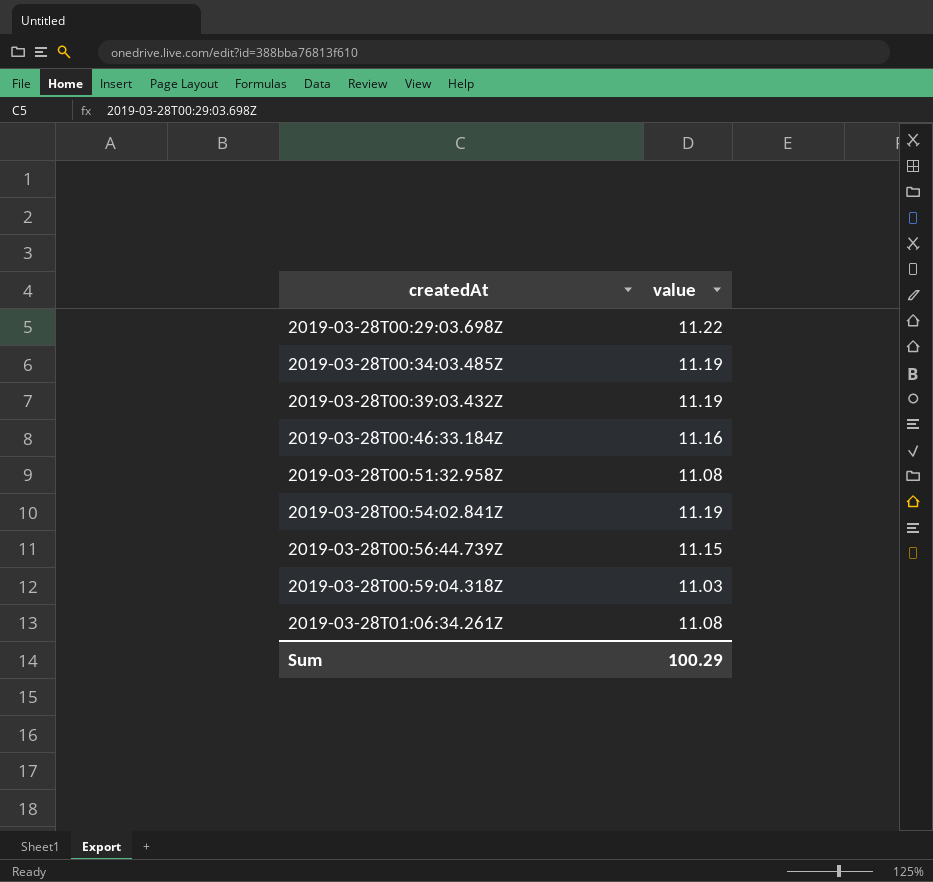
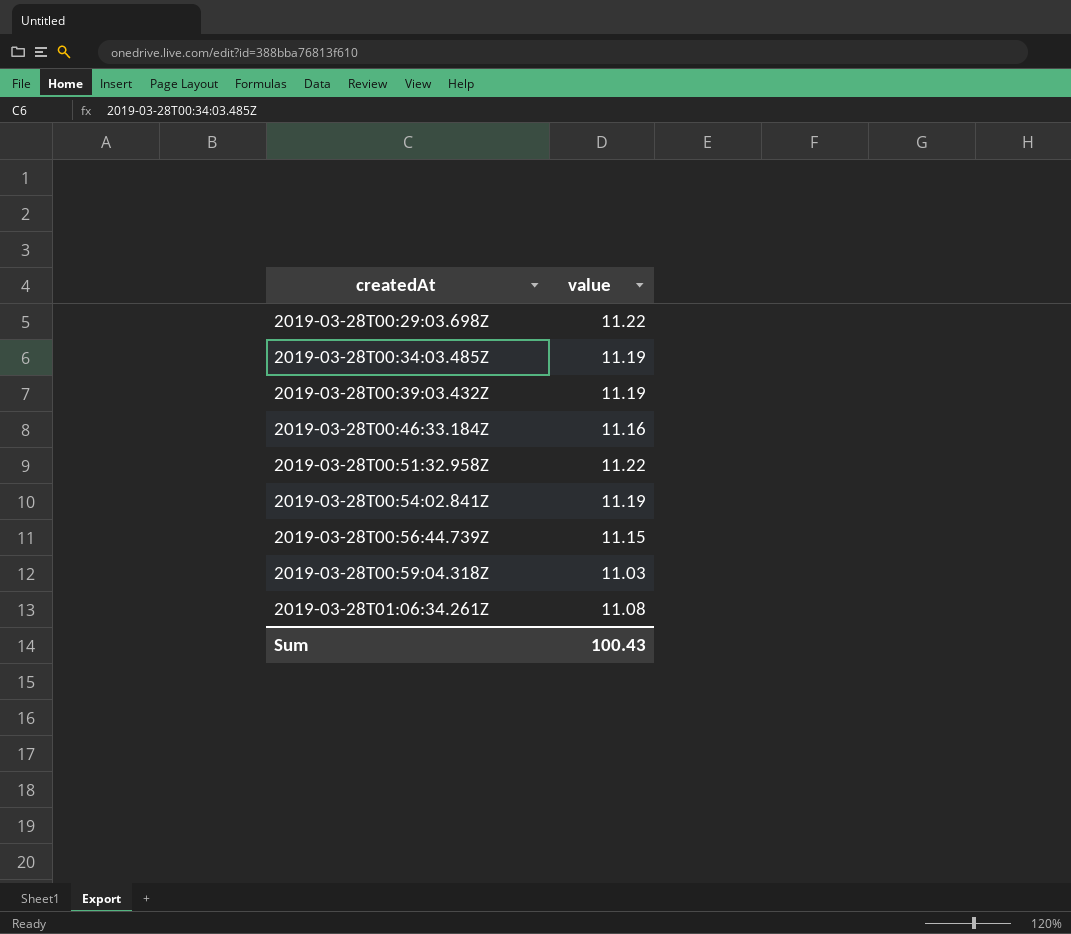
2019-03-28T00:51:32.958Z | value: 11.08 -> 11.22
Sum | value: 100.29 -> 100.43

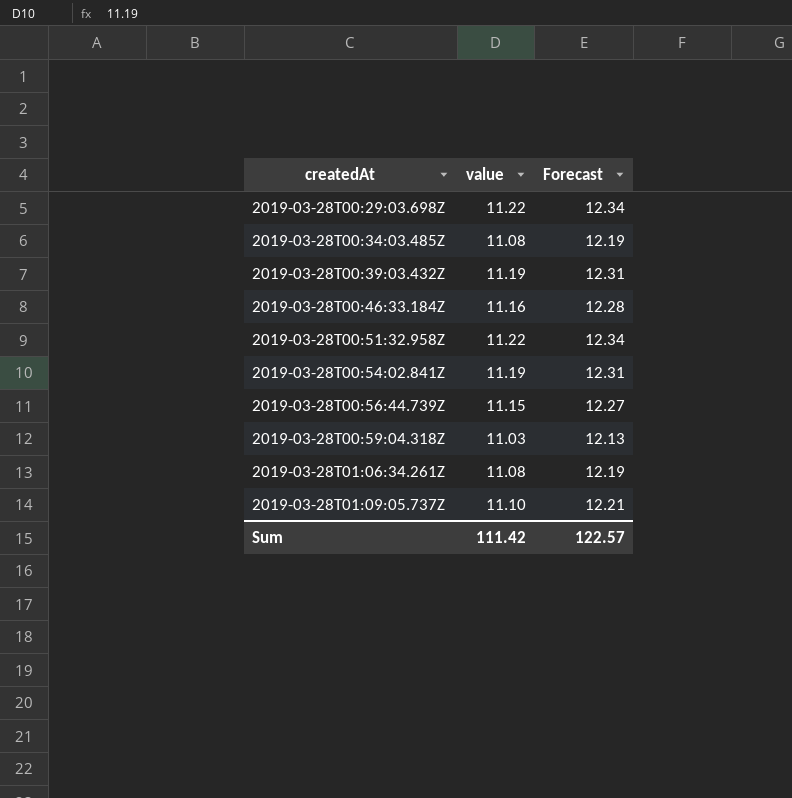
column Forecast | formula: none -> [value] * 1.1
2019-03-28T00:34:03.485Z | value: 11.19 -> 11.08
row 2019-03-28T01:09:05.737Z: none -> 11.10 | 12.21
Sum | value: 100.43 -> 111.42

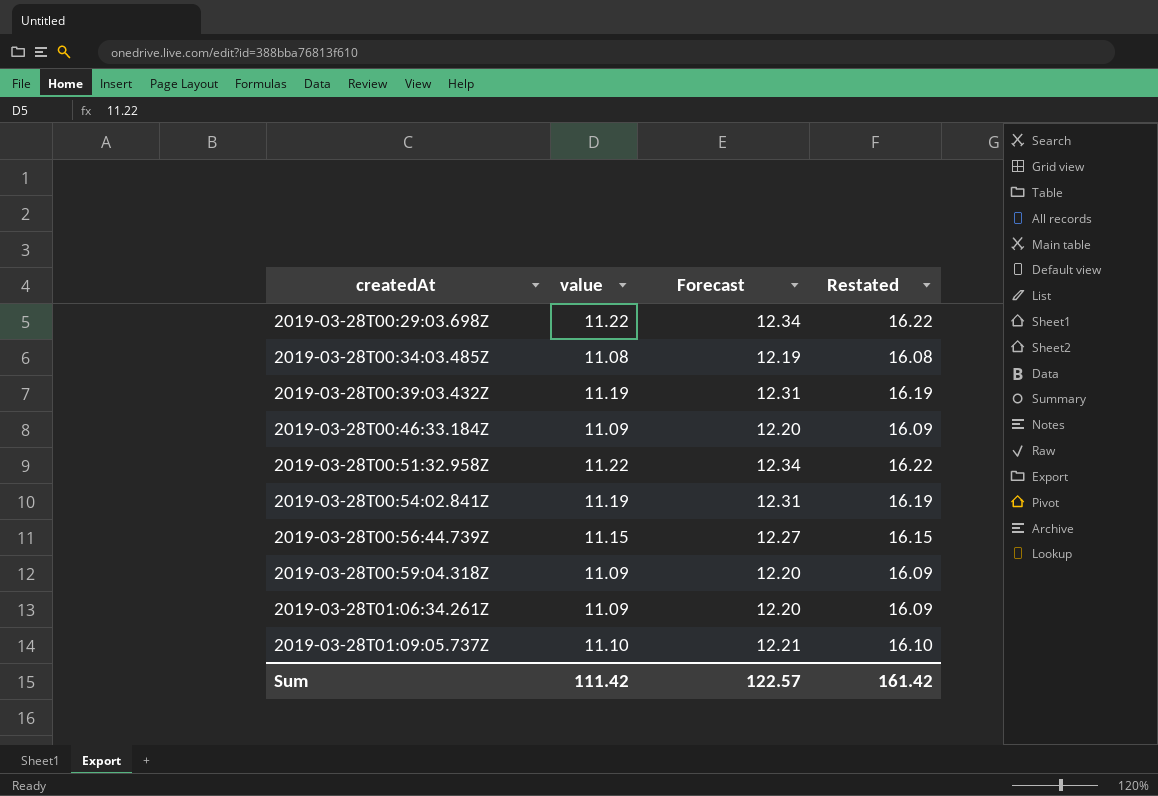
column Restated | formula: none -> [value] + 5
2019-03-28T00:46:33.184Z | value: 11.16 -> 11.09
2019-03-28T00:46:33.184Z | Forecast: 12.28 -> 12.20
2019-03-28T00:59:04.318Z | value: 11.03 -> 11.09
2019-03-28T00:59:04.318Z | Forecast: 12.13 -> 12.20
2019-03-28T01:06:34.261Z | value: 11.08 -> 11.09
2019-03-28T01:06:34.261Z | Forecast: 12.19 -> 12.20

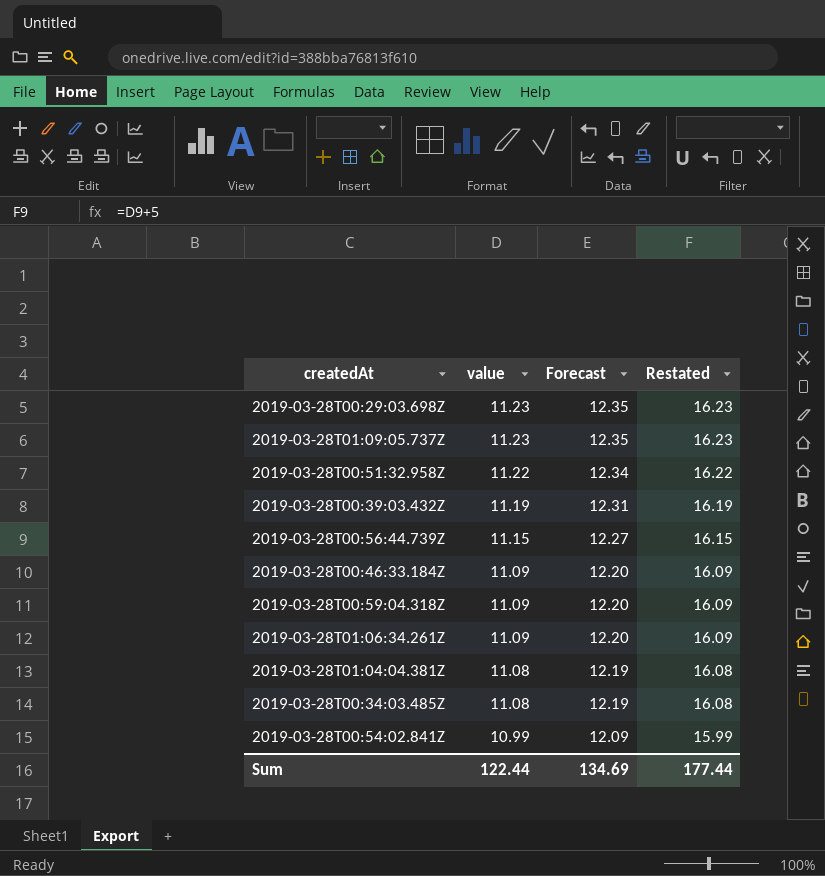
row order: createdAt ascending -> value descending
2019-03-28T00:29:03.698Z | value: 11.22 -> 11.23
2019-03-28T00:29:03.698Z | Forecast: 12.34 -> 12.35
2019-03-28T00:29:03.698Z | Restated: 16.22 -> 16.23
2019-03-28T01:09:05.737Z | value: 11.10 -> 11.23
2019-03-28T01:09:05.737Z | Forecast: 12.21 -> 12.35
2019-03-28T01:09:05.737Z | Restated: 16.10 -> 16.23
row 2019-03-28T01:04:04.381Z: none -> 11.08 | 12.19 | 16.08
2019-03-28T00:54:02.841Z | value: 11.19 -> 10.99
2019-03-28T00:54:02.841Z | Forecast: 12.31 -> 12.09
2019-03-28T00:54:02.841Z | Restated: 16.19 -> 15.99
Sum | value: 111.42 -> 122.44
Sum | Forecast: 122.57 -> 134.69
Sum | Restated: 161.42 -> 177.44

